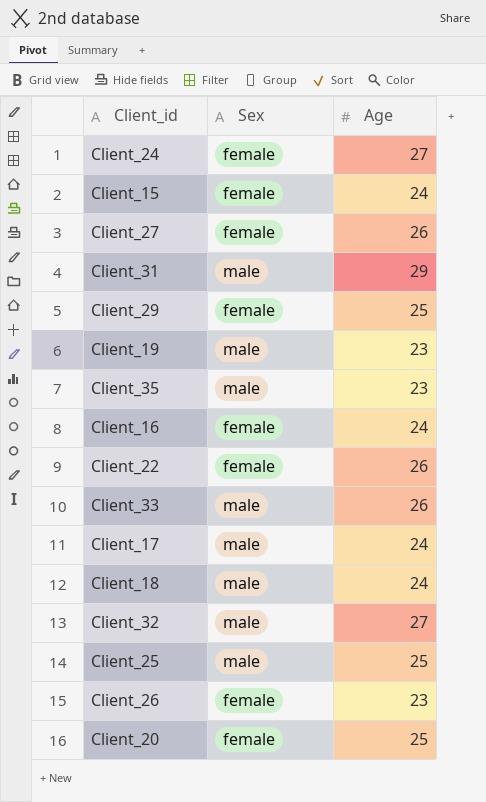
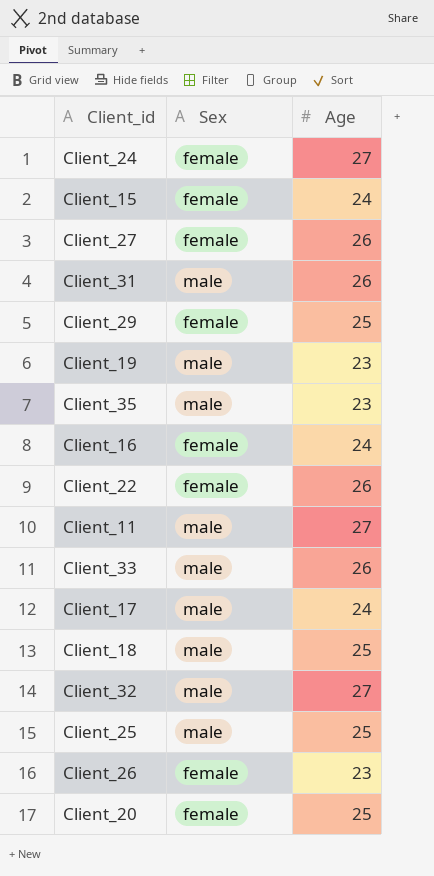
Client_31 | Age: 29 -> 26
row Client_11: none -> male | 27
Client_18 | Age: 24 -> 25

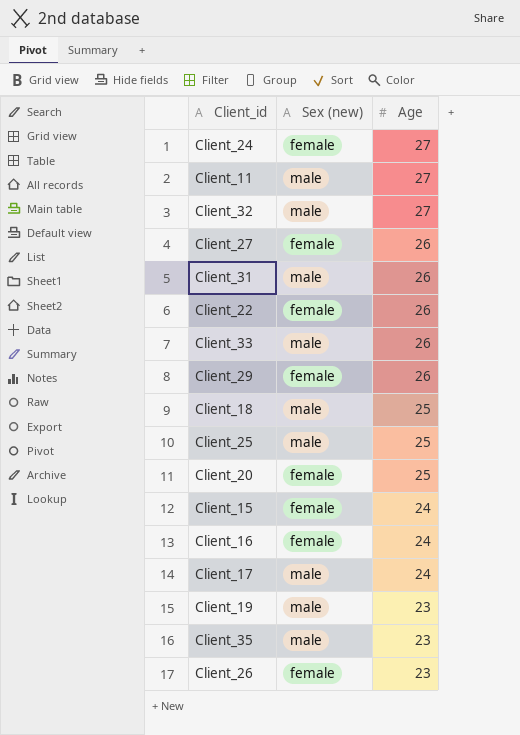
row order: none -> Age descending
column name: Sex -> Sex (new)
Client_29 | Age: 25 -> 26

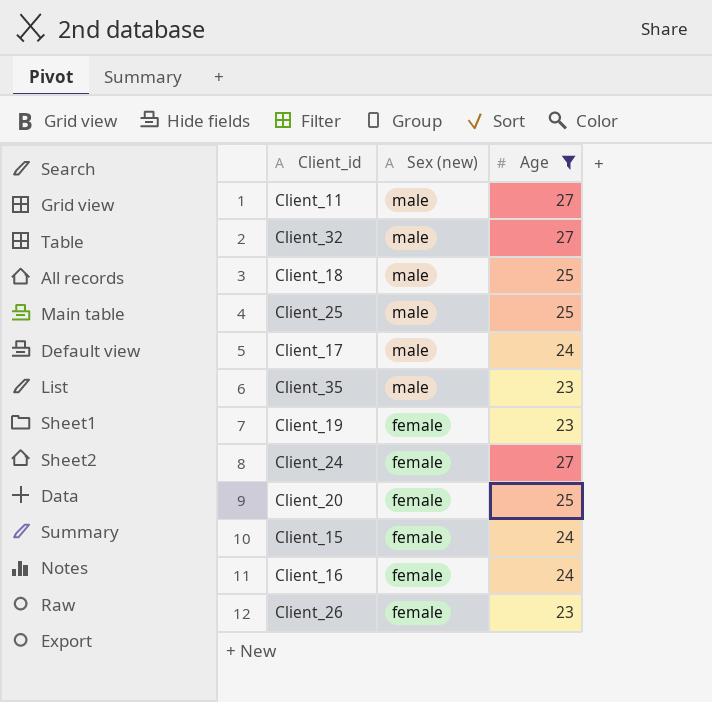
filter: none -> Age != 26
row order: Age descending -> Sex (new) descending
Client_19 | Sex (new): male -> female

